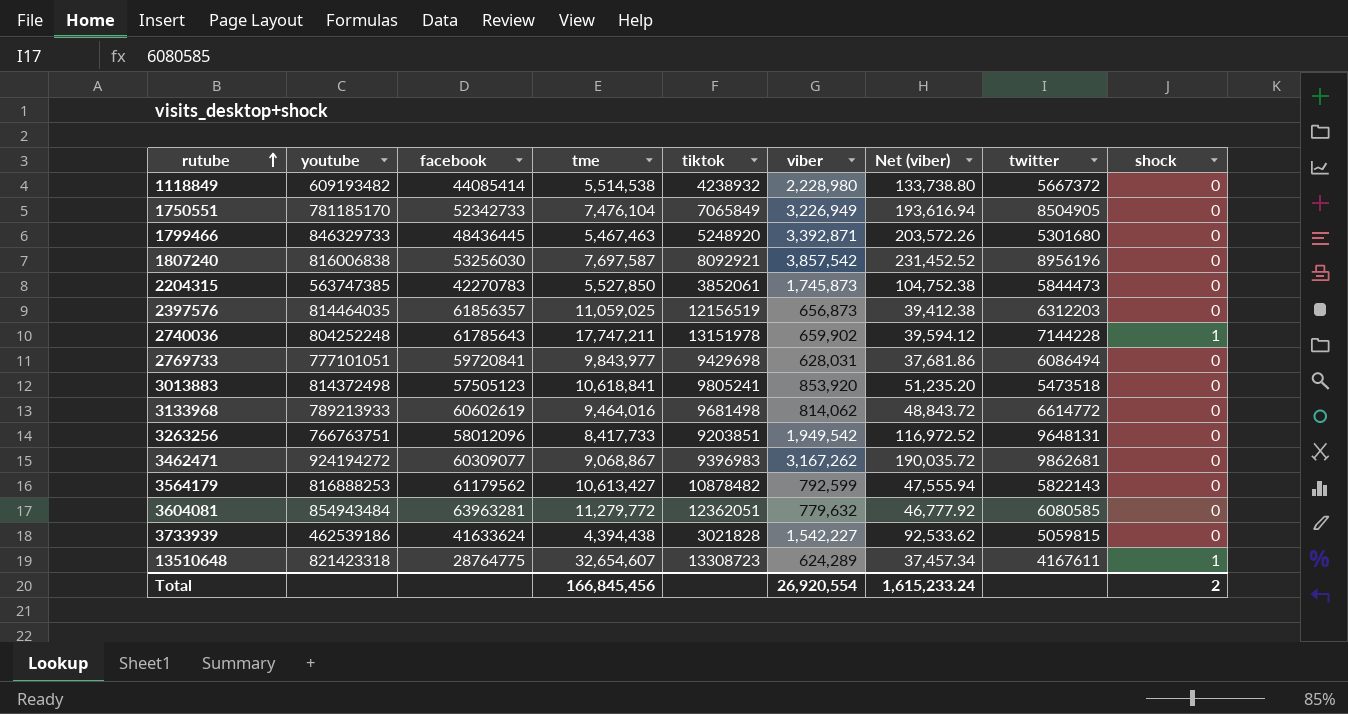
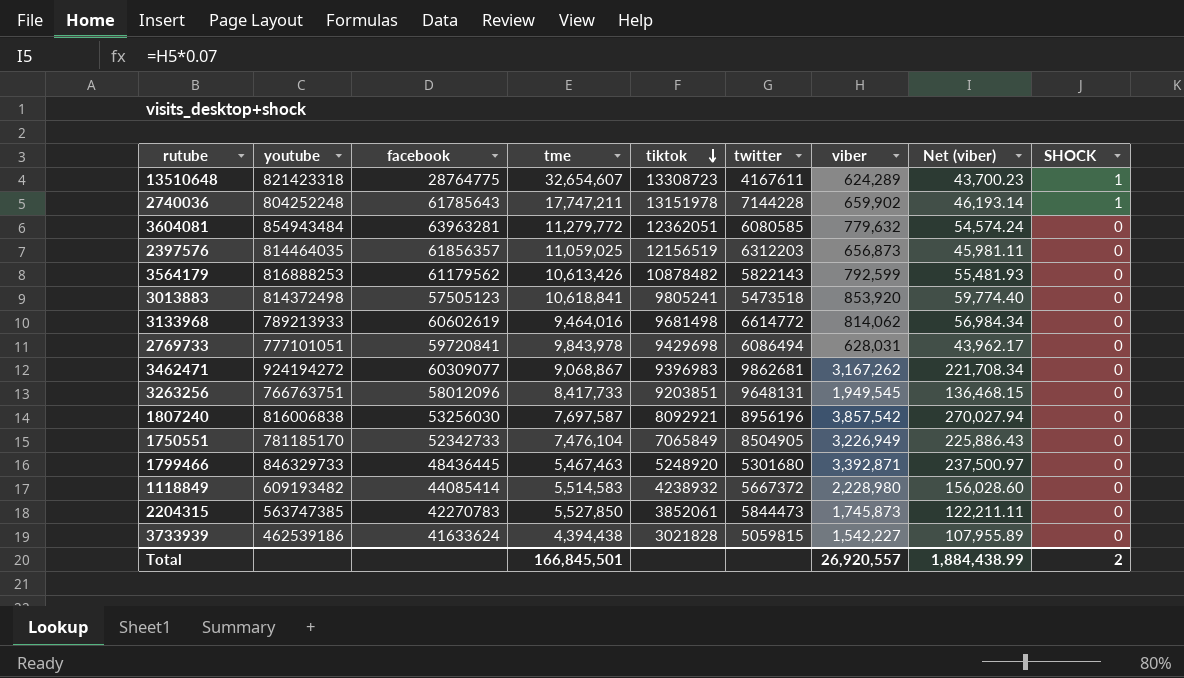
row order: rutube ascending -> tiktok descending
column twitter | position: 8 -> 6
column Net (viber) | formula: [viber] * 0.06 -> [viber] * 0.07
column name: shock -> SHOCK
3564179 | tme: 10,613,427 -> 10,613,426
2769733 | tme: 9,843,977 -> 9,843,978
3263256 | viber: 1,949,542 -> 1,949,545
1118849 | tme: 5,514,538 -> 5,514,583
Total | tme: 166,845,456 -> 166,845,501
Total | viber: 26,920,554 -> 26,920,557
Total | Net (viber): 1,615,233.24 -> 1,884,438.99

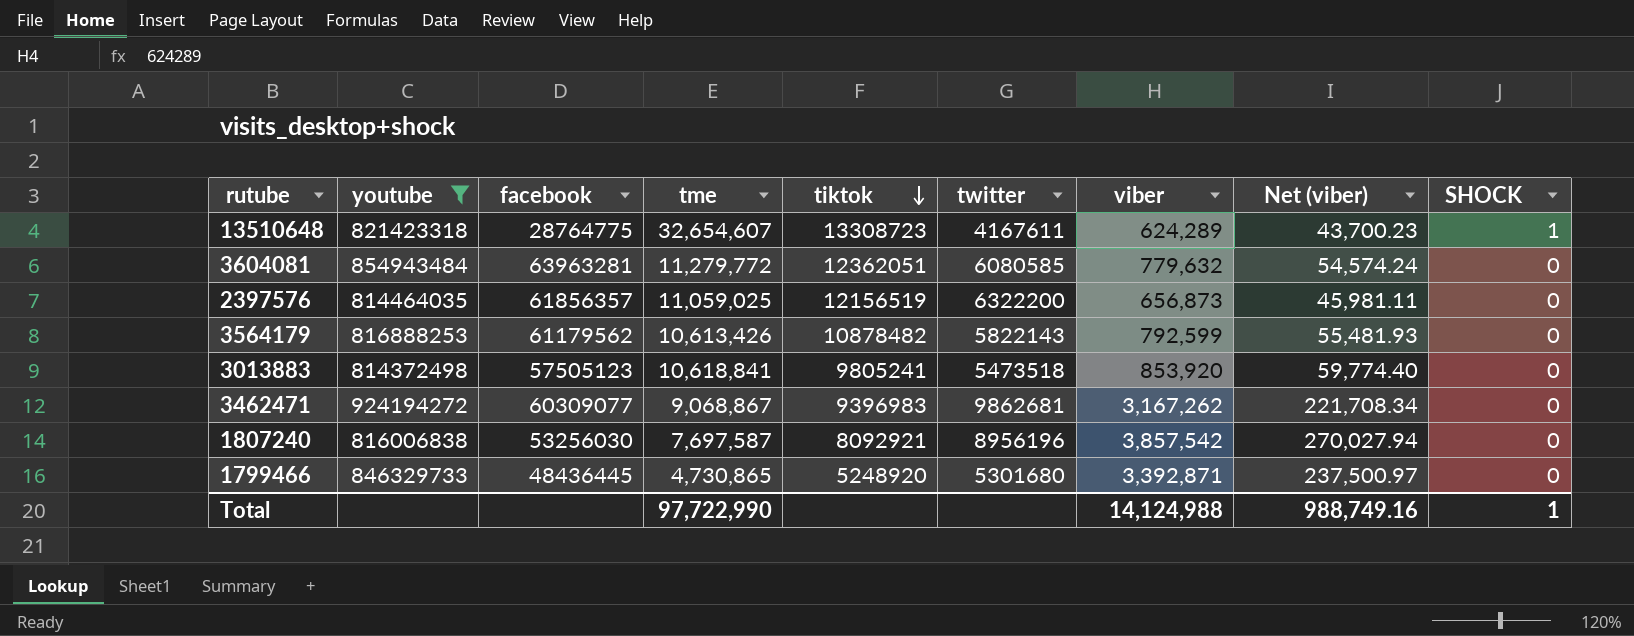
filter: none -> youtube >= 814372498
2397576 | twitter: 6312203 -> 6322200
1799466 | tme: 5,467,463 -> 4,730,865
Total | tme: 166,845,501 -> 97,722,990
Total | viber: 26,920,557 -> 14,124,988
Total | Net (viber): 1,884,438.99 -> 988,749.16
Total | SHOCK: 2 -> 1

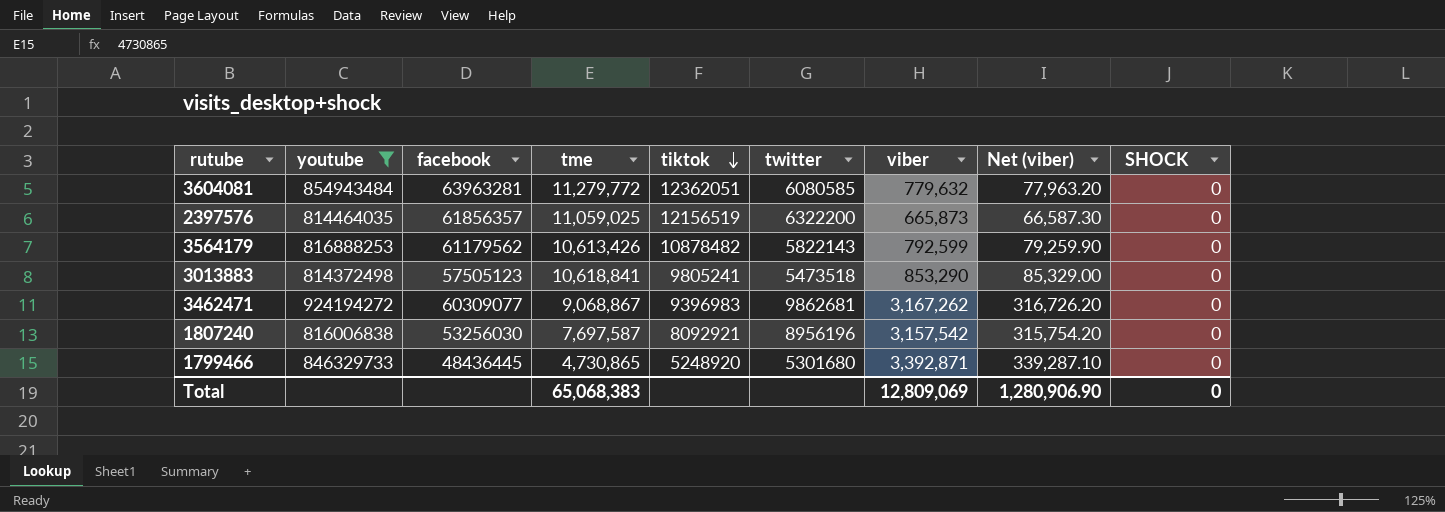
column Net (viber) | formula: [viber] * 0.07 -> [viber] * 0.1
row 13510648: 821423318 | 28764775 | 32,654,607 | 13308723 | 4167611 | 624,289 | 43,700.23 | 1 -> none
2397576 | viber: 656,873 -> 665,873
3013883 | viber: 853,920 -> 853,290
1807240 | viber: 3,857,542 -> 3,157,542
Total | tme: 97,722,990 -> 65,068,383
Total | viber: 14,124,988 -> 12,809,069
Total | Net (viber): 988,749.16 -> 1,280,906.90
Total | SHOCK: 1 -> 0

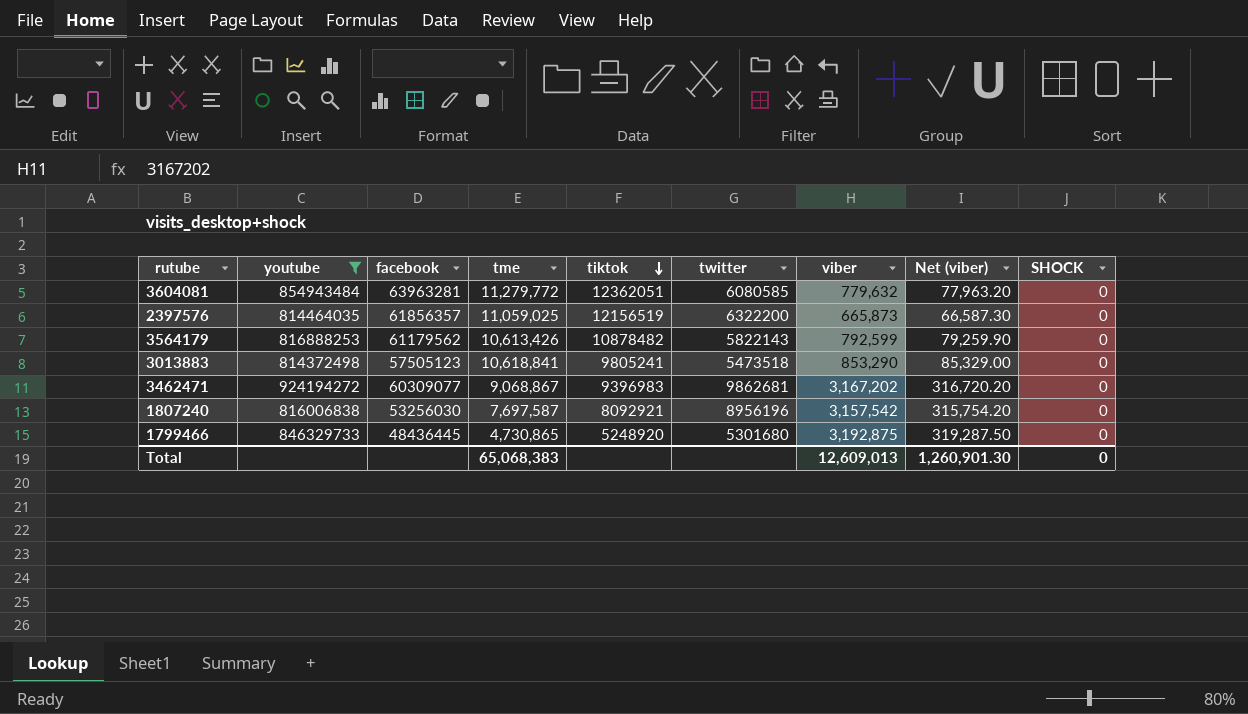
3462471 | viber: 3,167,262 -> 3,167,202
3462471 | Net (viber): 316,726.20 -> 316,720.20
1799466 | viber: 3,392,871 -> 3,192,875
1799466 | Net (viber): 339,287.10 -> 319,287.50
Total | viber: 12,809,069 -> 12,609,013
Total | Net (viber): 1,280,906.90 -> 1,260,901.30

